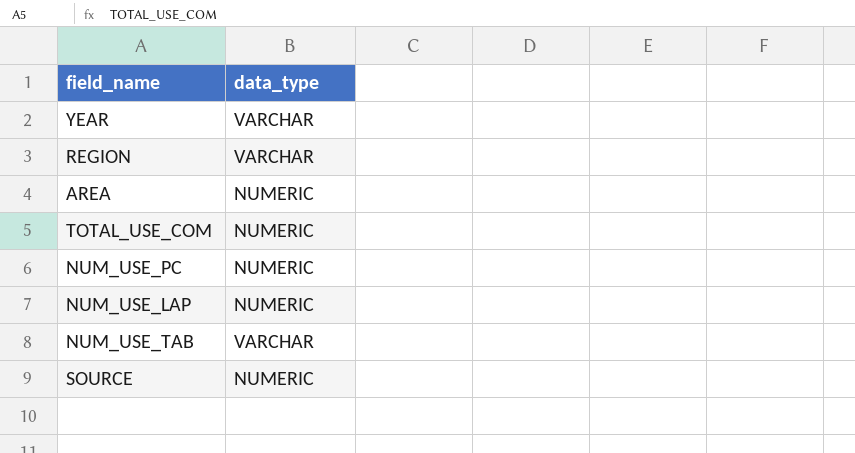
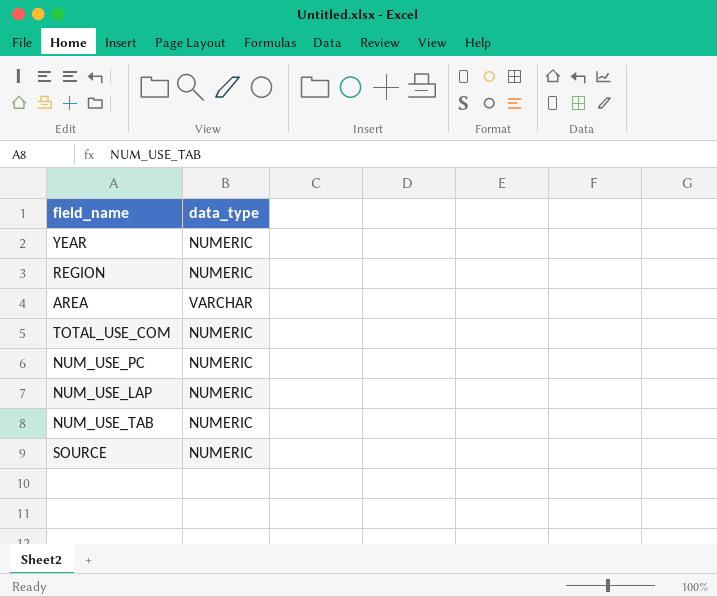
YEAR | data_type: VARCHAR -> NUMERIC
REGION | data_type: VARCHAR -> NUMERIC
AREA | data_type: NUMERIC -> VARCHAR
NUM_USE_TAB | data_type: VARCHAR -> NUMERIC

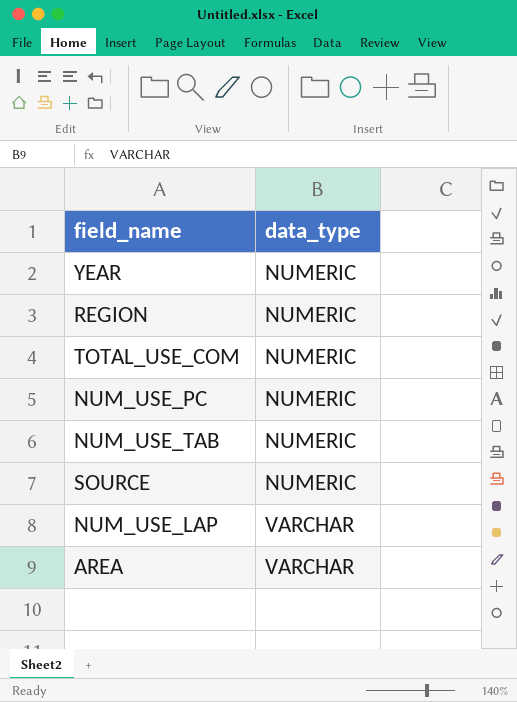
row order: none -> data_type ascending
NUM_USE_LAP | data_type: NUMERIC -> VARCHAR

